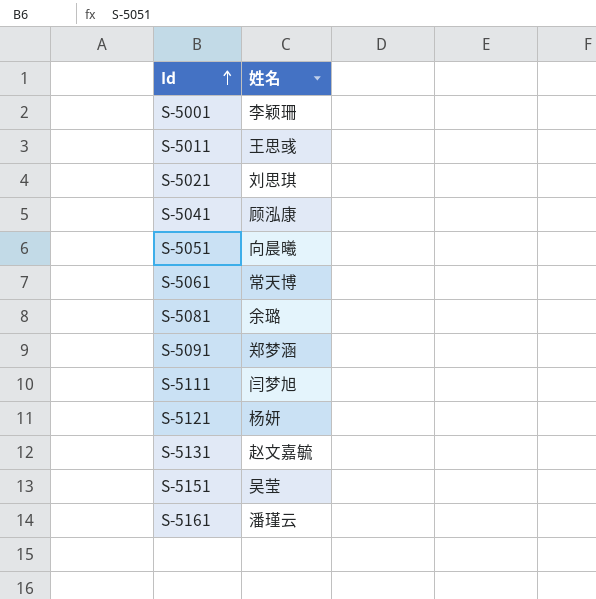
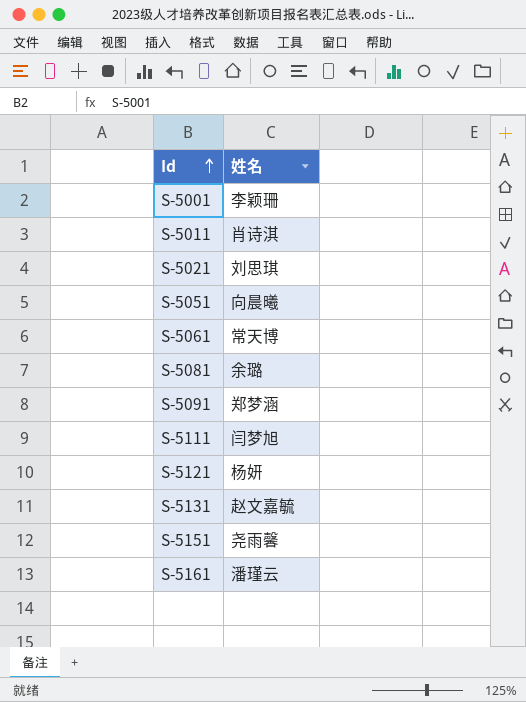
row S-5041: 顾泓康 -> none
S-5011 | 姓名: 王思彧 -> 肖诗淇
S-5151 | 姓名: 吴莹 -> 尧雨馨

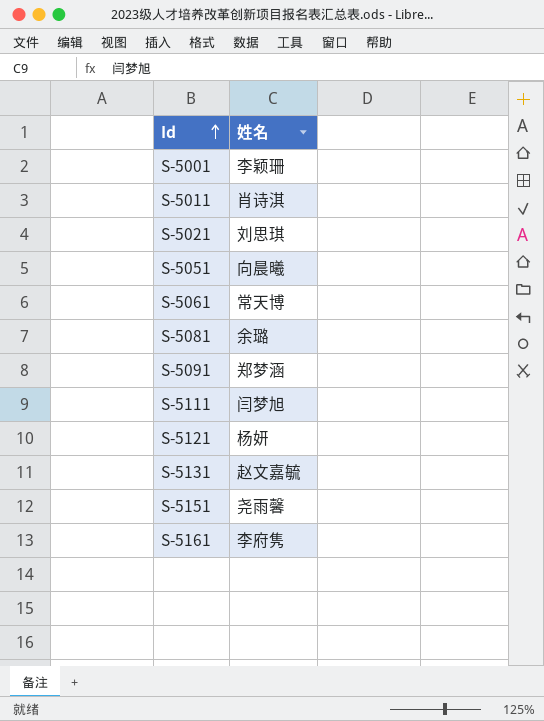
S-5161 | 姓名: 潘瑾云 -> 李府隽

